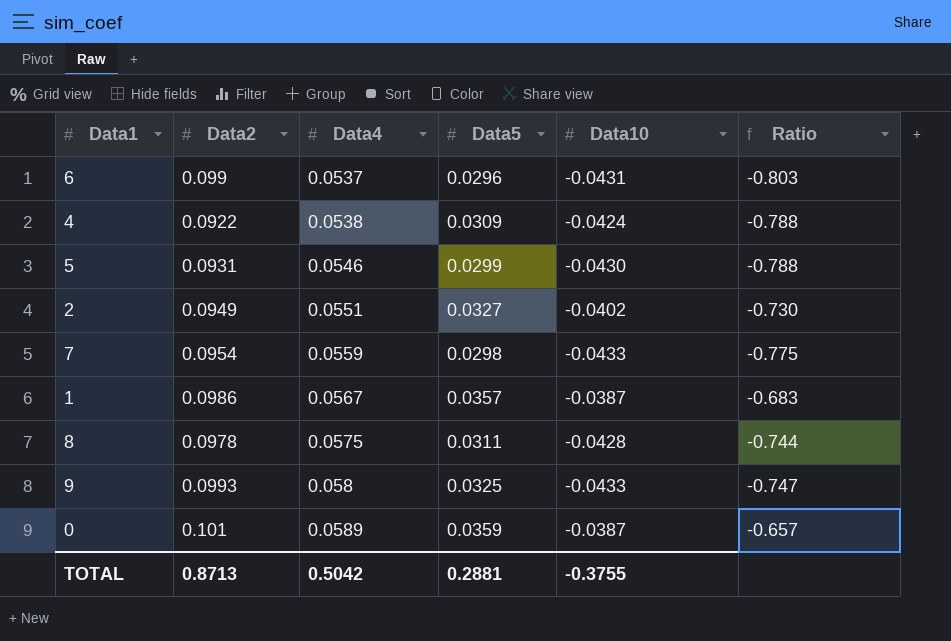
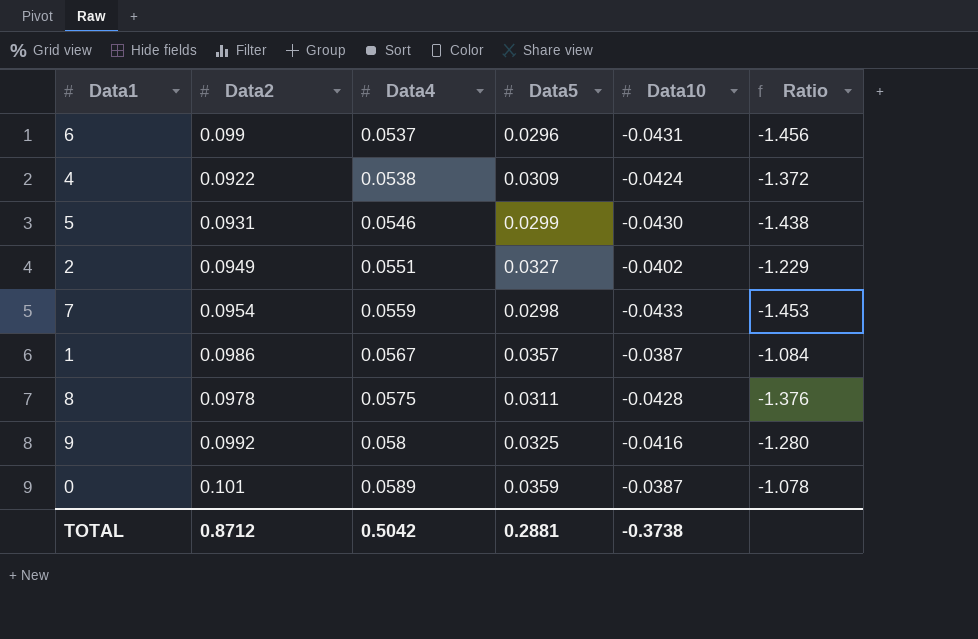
column Ratio | formula: [Data10] / [Data4] -> [Data10] / [Data5]
9 | Data2: 0.0993 -> 0.0992
9 | Data10: -0.0433 -> -0.0416
TOTAL | Data2: 0.8713 -> 0.8712
TOTAL | Data10: -0.3755 -> -0.3738

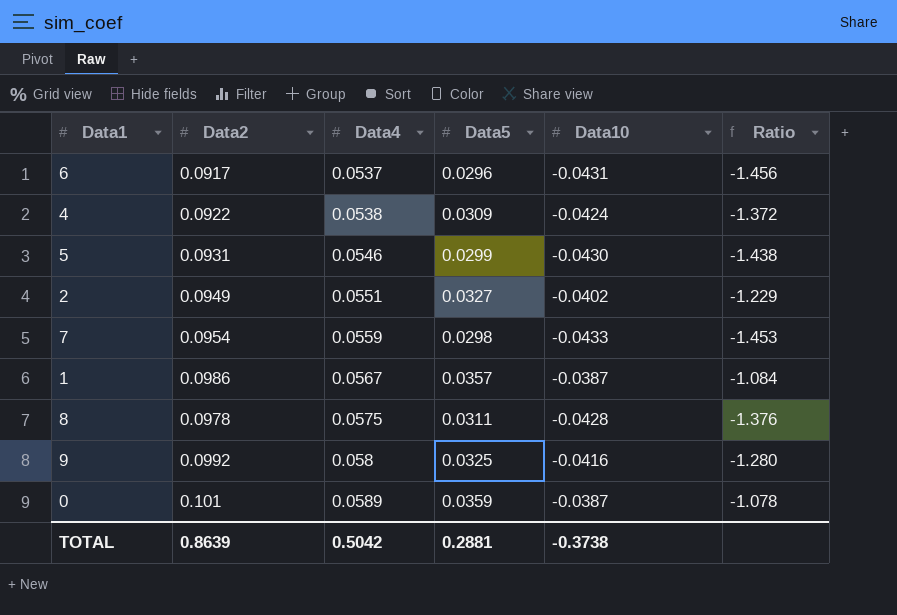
6 | Data2: 0.099 -> 0.0917
TOTAL | Data2: 0.8712 -> 0.8639

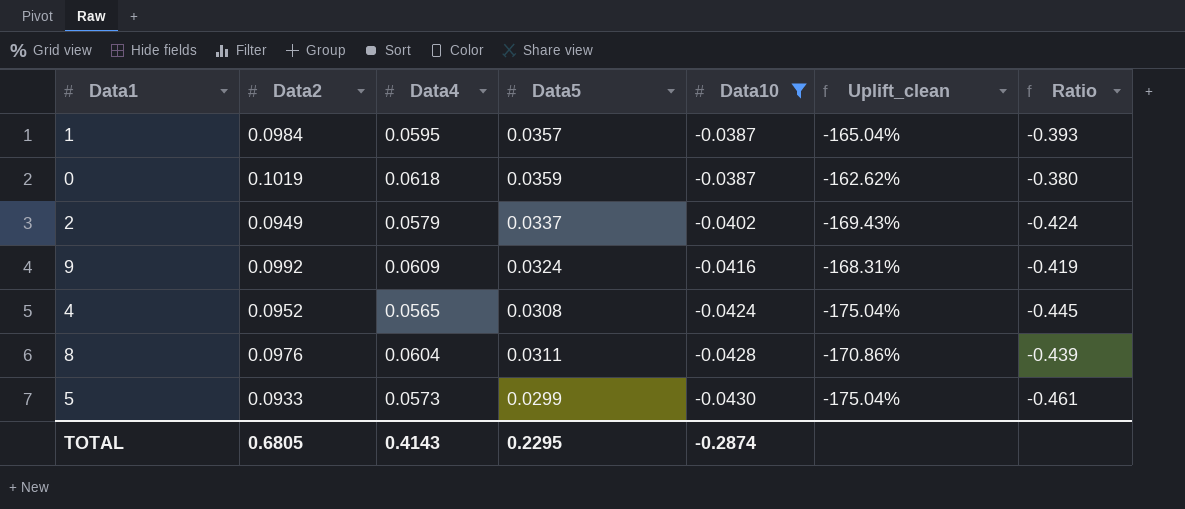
filter: none -> Data10 >= -0.0430
row order: Data4 ascending -> Data10 descending
column Uplift_clean | formula: none -> ([Data10] - [Data4]) / [Data4]
column Ratio | formula: [Data10] / [Data5] -> [Data10] / [Data2]
1 | Data2: 0.0986 -> 0.0984
1 | Data4: 0.0567 -> 0.0595
0 | Data2: 0.101 -> 0.1019
0 | Data4: 0.0589 -> 0.0618
2 | Data4: 0.0551 -> 0.0579
2 | Data5: 0.0327 -> 0.0337
9 | Data4: 0.058 -> 0.0609
9 | Data5: 0.0325 -> 0.0324
4 | Data2: 0.0922 -> 0.0952
4 | Data4: 0.0538 -> 0.0565
4 | Data5: 0.0309 -> 0.0308
8 | Data2: 0.0978 -> 0.0976
8 | Data4: 0.0575 -> 0.0604
5 | Data2: 0.0931 -> 0.0933
5 | Data4: 0.0546 -> 0.0573
TOTAL | Data2: 0.8639 -> 0.6805
TOTAL | Data4: 0.5042 -> 0.4143
TOTAL | Data5: 0.2881 -> 0.2295
TOTAL | Data10: -0.3738 -> -0.2874

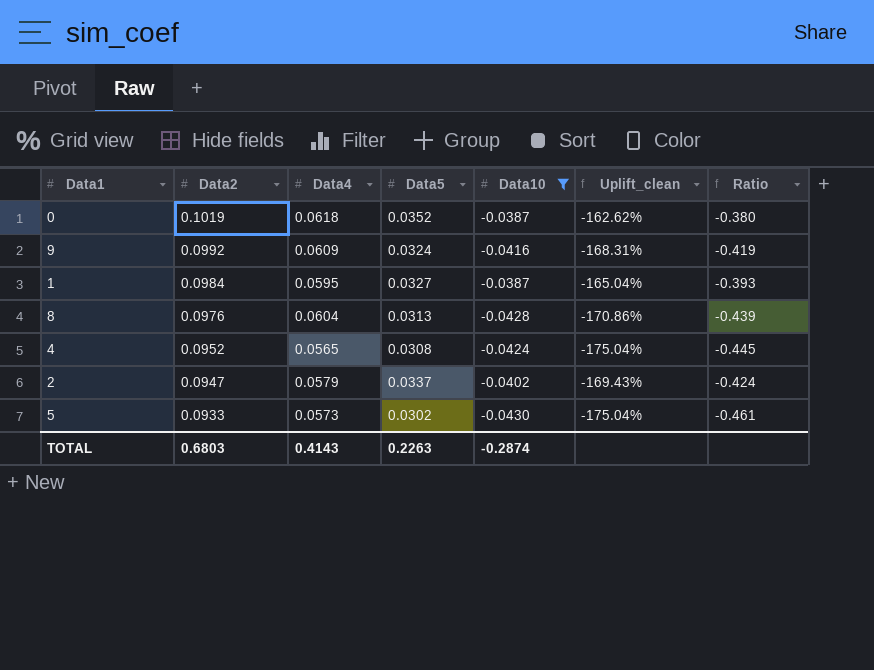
row order: Data10 descending -> Data2 descending
0 | Data5: 0.0359 -> 0.0352
1 | Data5: 0.0357 -> 0.0327
8 | Data5: 0.0311 -> 0.0313
2 | Data2: 0.0949 -> 0.0947
5 | Data5: 0.0299 -> 0.0302
TOTAL | Data2: 0.6805 -> 0.6803
TOTAL | Data5: 0.2295 -> 0.2263

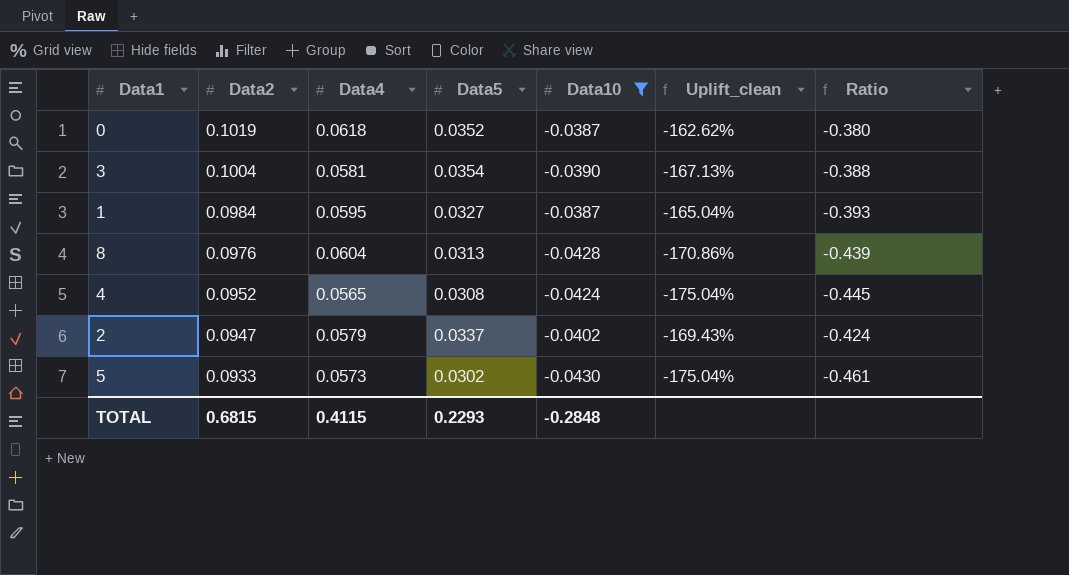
row 9: 0.0992 | 0.0609 | 0.0324 | -0.0416 | -168.31% | -0.419 -> none
row 3: none -> 0.1004 | 0.0581 | 0.0354 | -0.0390 | -167.13% | -0.388
TOTAL | Data2: 0.6803 -> 0.6815
TOTAL | Data4: 0.4143 -> 0.4115
TOTAL | Data5: 0.2263 -> 0.2293
TOTAL | Data10: -0.2874 -> -0.2848

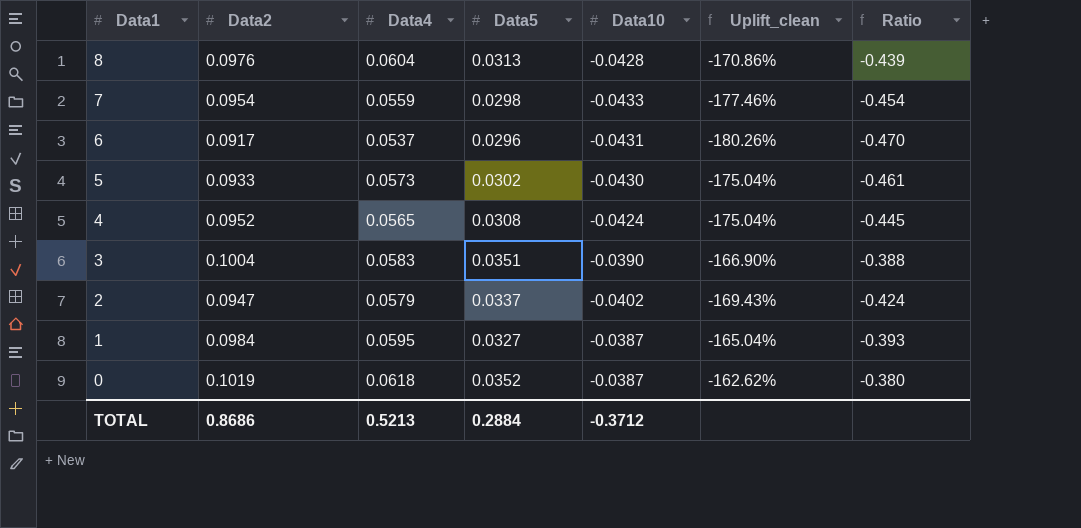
filter: Data10 >= -0.0430 -> none
row order: Data2 descending -> Data1 descending
3 | Data4: 0.0581 -> 0.0583
3 | Data5: 0.0354 -> 0.0351
3 | Uplift_clean: -167.13% -> -166.90%
TOTAL | Data2: 0.6815 -> 0.8686
TOTAL | Data4: 0.4115 -> 0.5213
TOTAL | Data5: 0.2293 -> 0.2884
TOTAL | Data10: -0.2848 -> -0.3712

